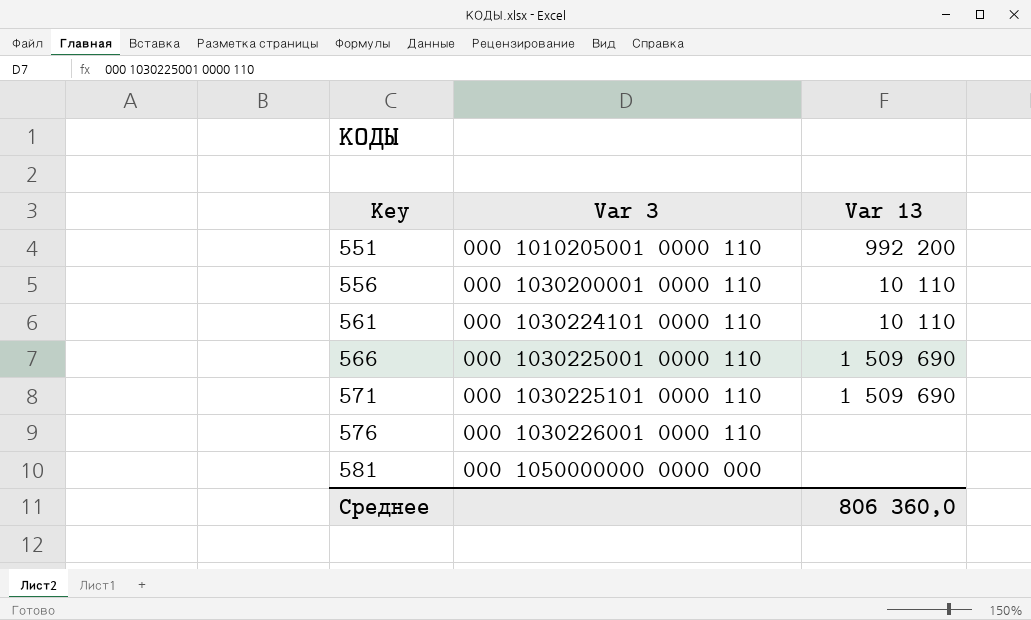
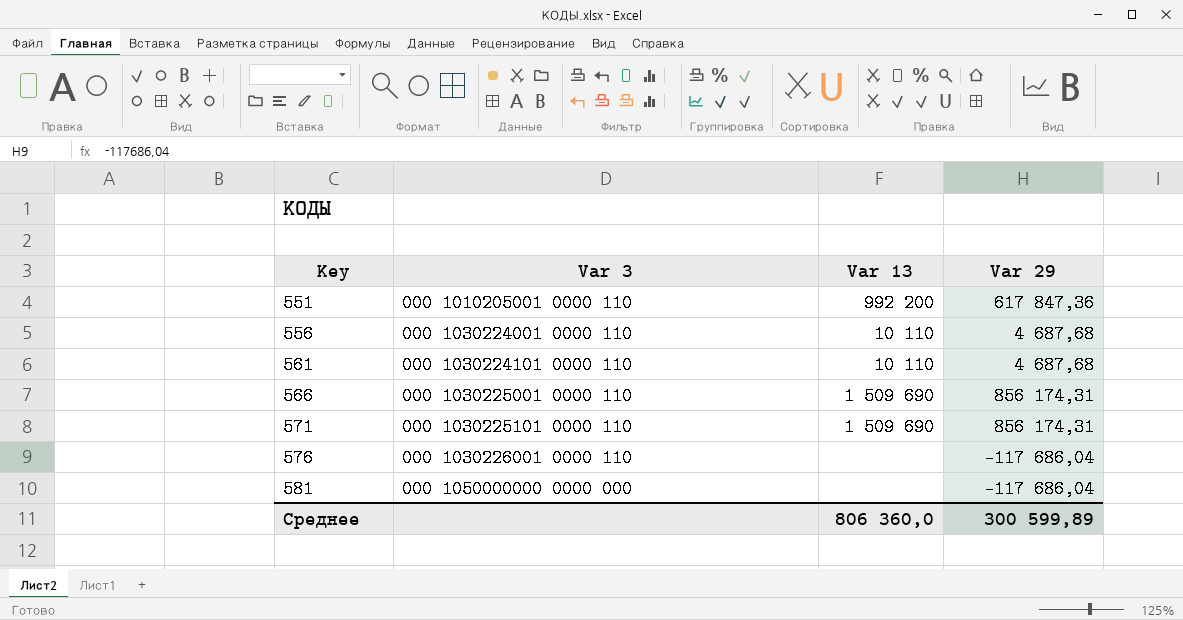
column Var 29 | position: none -> 4
556 | Var 3: 000 1030200001 0000 110 -> 000 1030224001 0000 110

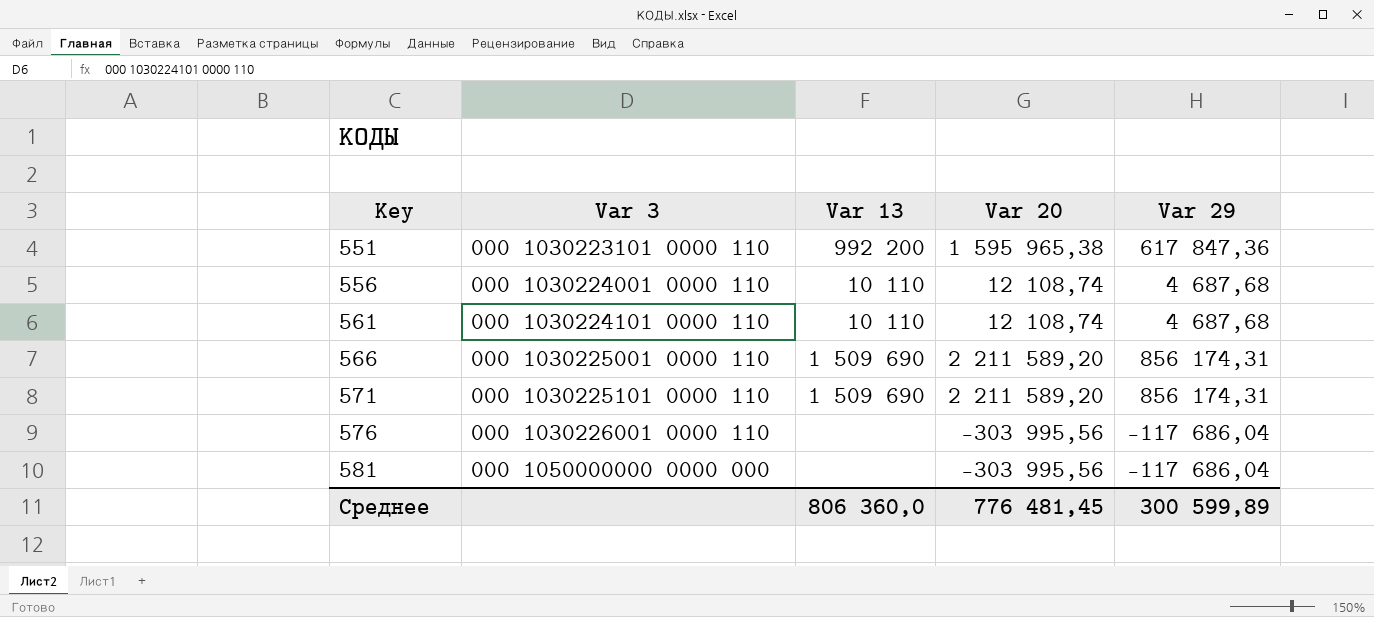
column Var 20 | position: none -> 4
551 | Var 3: 000 1010205001 0000 110 -> 000 1030223101 0000 110

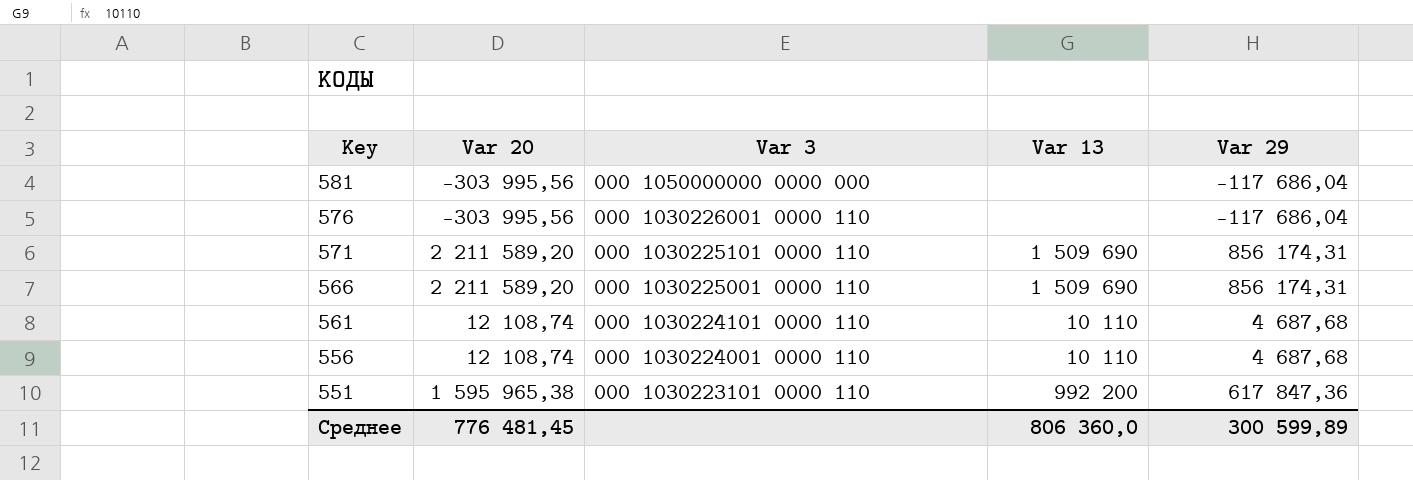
row order: Key ascending -> Key descending
column Var 20 | position: 4 -> 2

